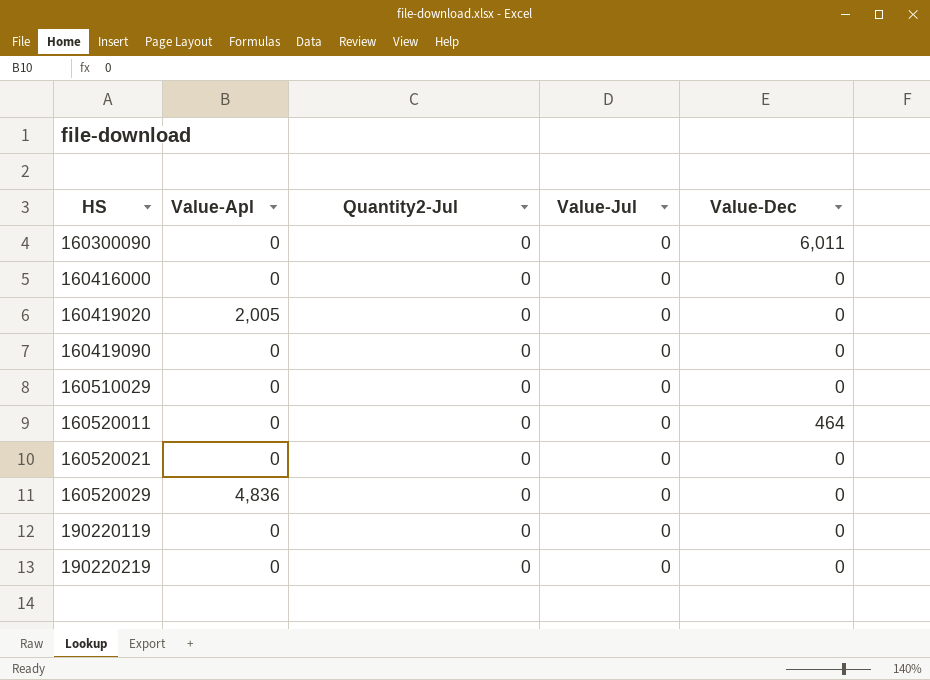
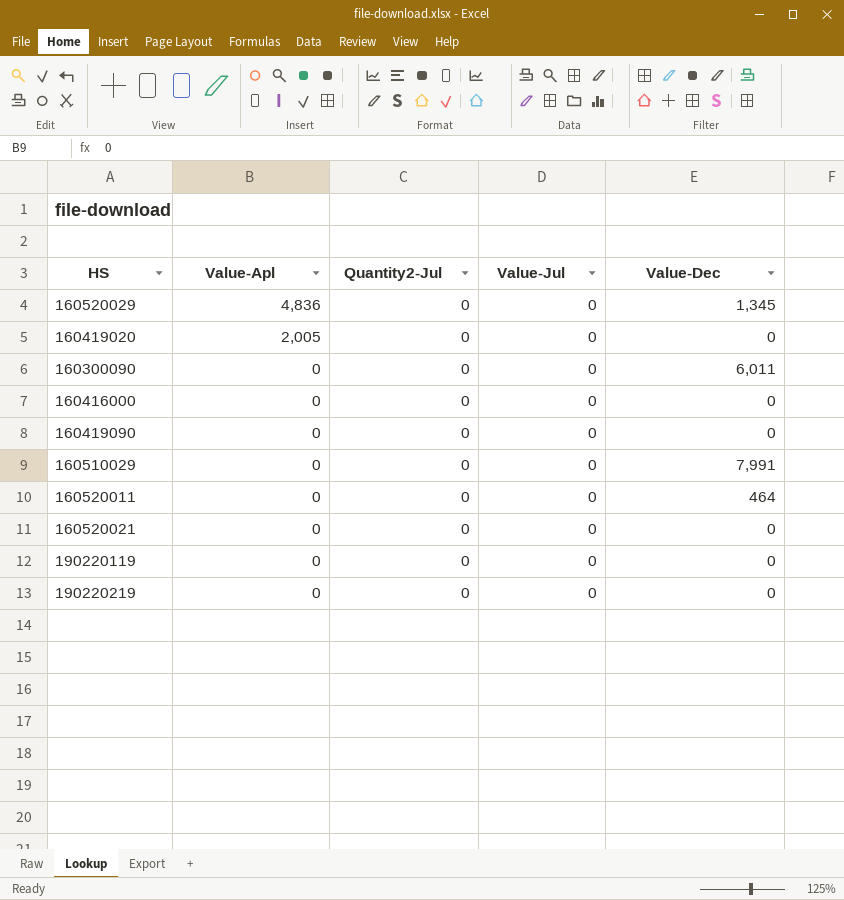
row order: HS ascending -> Value-Apl descending
160520029 | Value-Dec: 0 -> 1,345
160510029 | Value-Dec: 0 -> 7,991

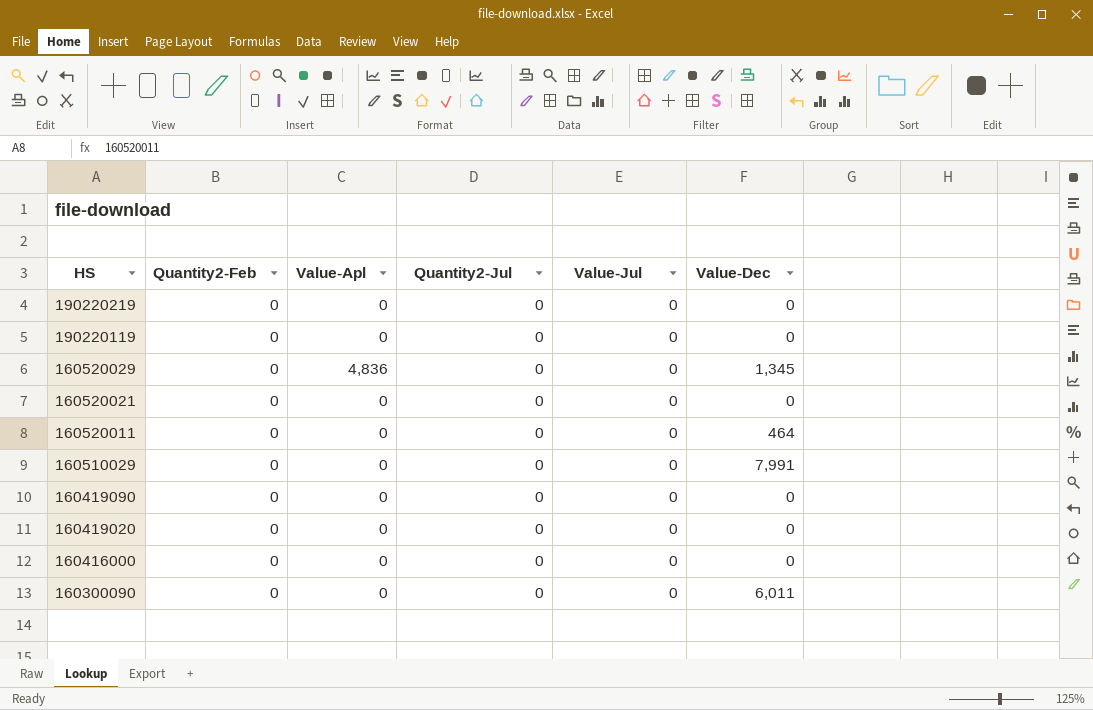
row order: Value-Apl descending -> HS descending
column Quantity2-Feb | position: none -> 2
160419020 | Value-Apl: 2,005 -> 0

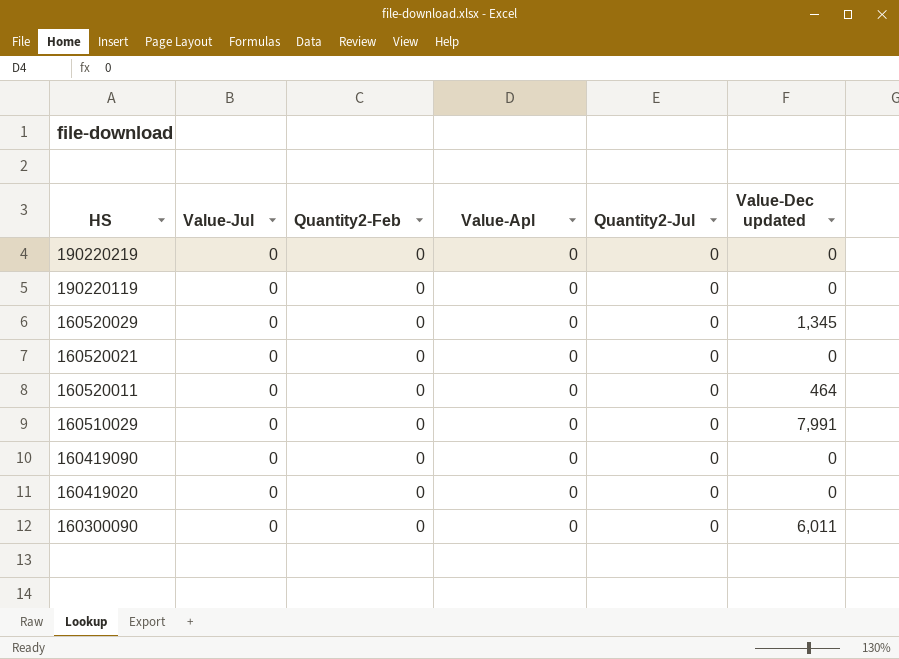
column Value-Jul | position: 5 -> 2
column name: Value-Dec -> Value-Dec updated
row 160416000: 0 | 0 | 0 | 0 | 0 -> none
160520029 | Value-Apl: 4,836 -> 0

